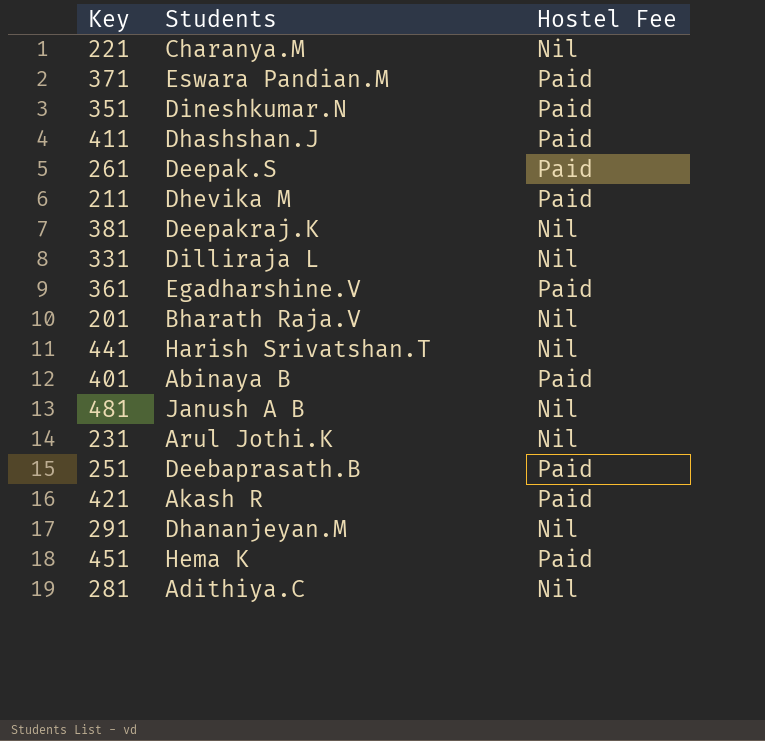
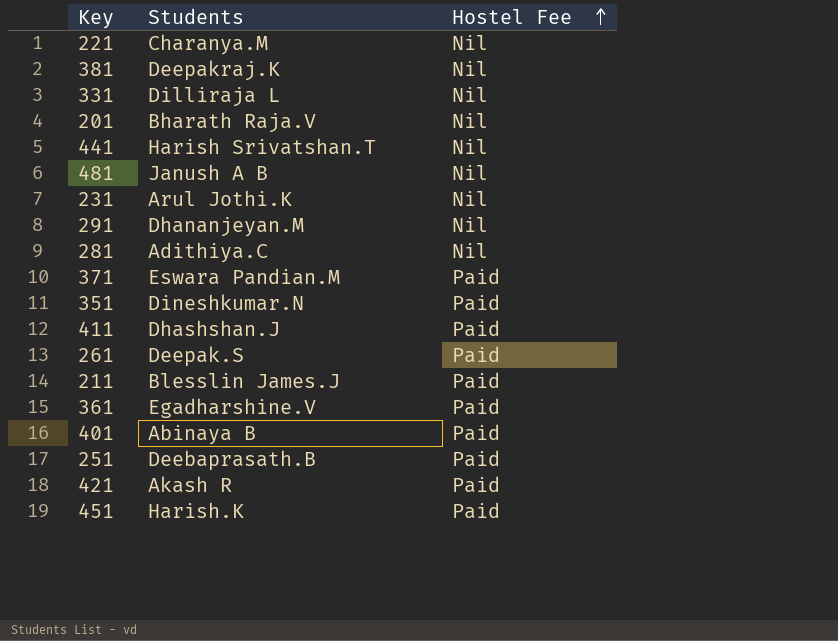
row order: none -> Hostel Fee ascending
211 | Students: Dhevika M -> Blesslin James.J
451 | Students: Hema K -> Harish.K

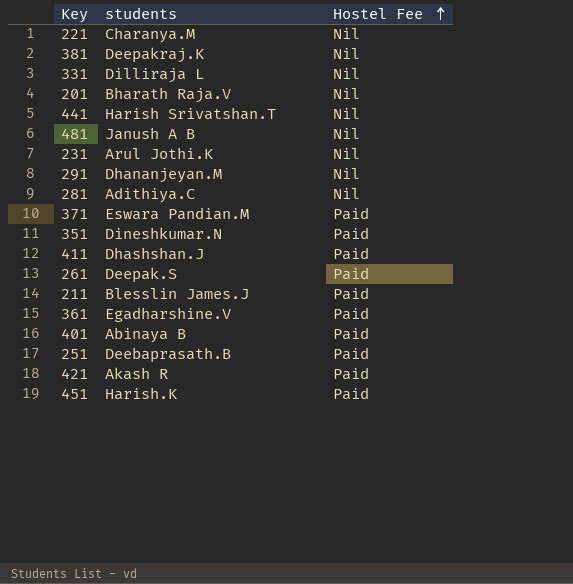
column name: Students -> students

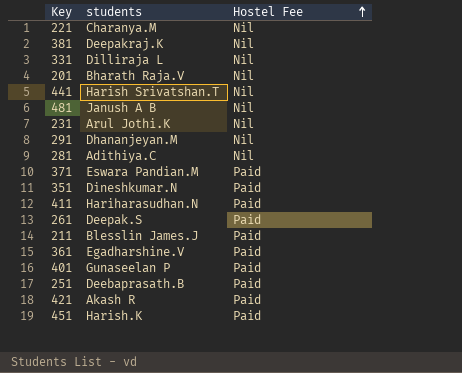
411 | students: Dhashshan.J -> Hariharasudhan.N
401 | students: Abinaya B -> Gunaseelan P

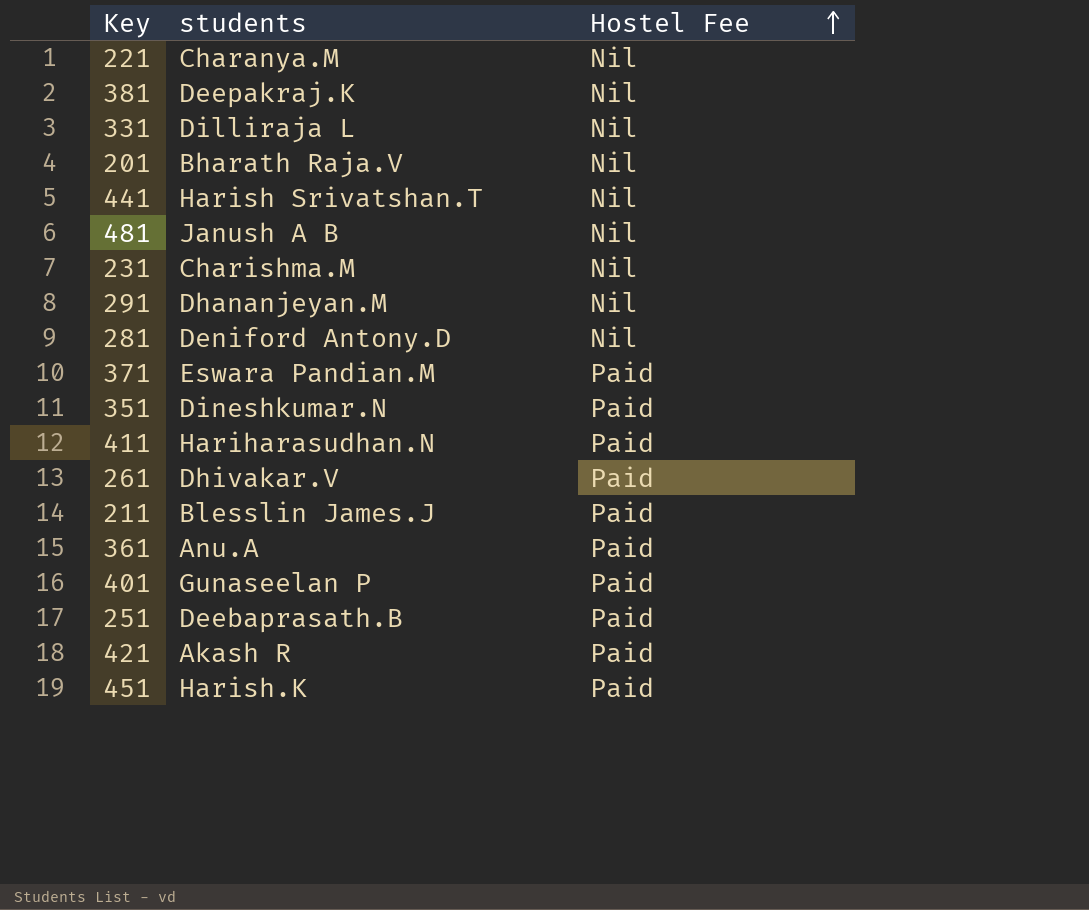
231 | students: Arul Jothi.K -> Charishma.M
281 | students: Adithiya.C -> Deniford Antony.D
261 | students: Deepak.S -> Dhivakar.V
361 | students: Egadharshine.V -> Anu.A

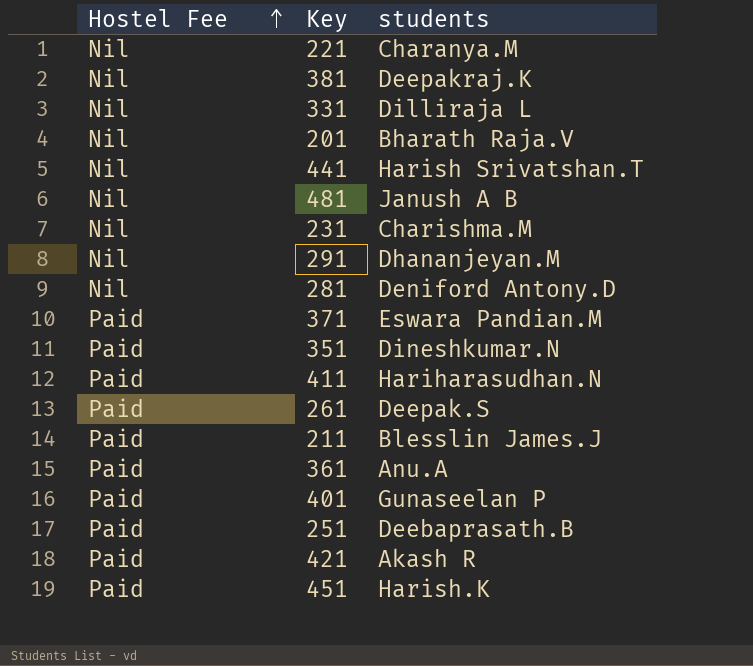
column Hostel Fee | position: 3 -> 1
261 | students: Dhivakar.V -> Deepak.S

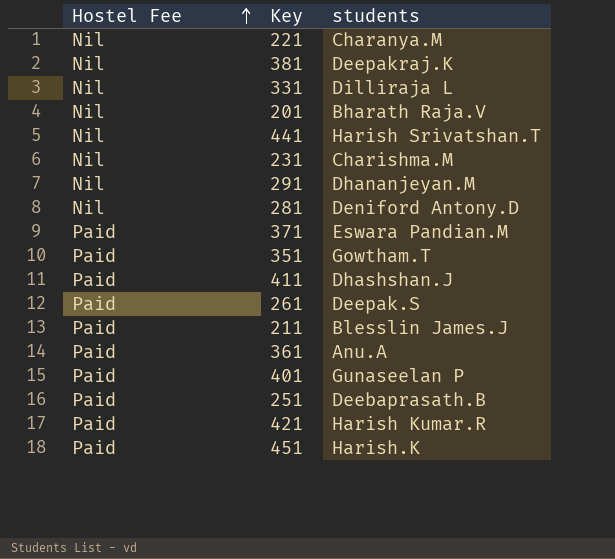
row 481: Nil | Janush A B -> none
351 | students: Dineshkumar.N -> Gowtham.T
411 | students: Hariharasudhan.N -> Dhashshan.J
421 | students: Akash R -> Harish Kumar.R

